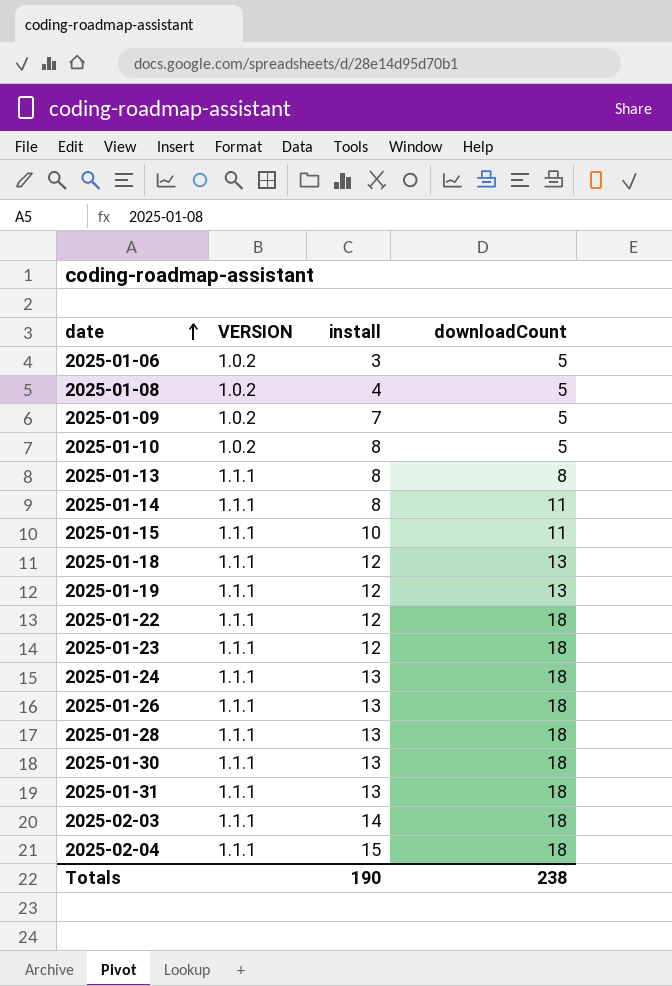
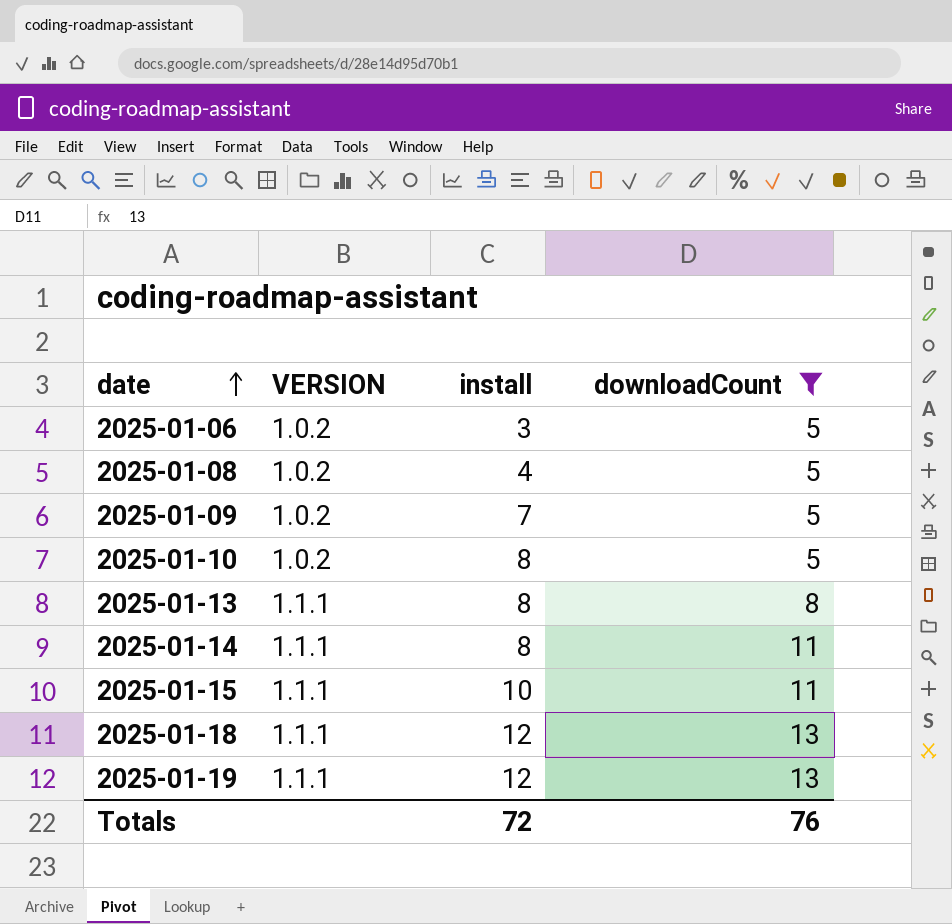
filter: none -> downloadCount != 18
Totals | install: 190 -> 72
Totals | downloadCount: 238 -> 76

